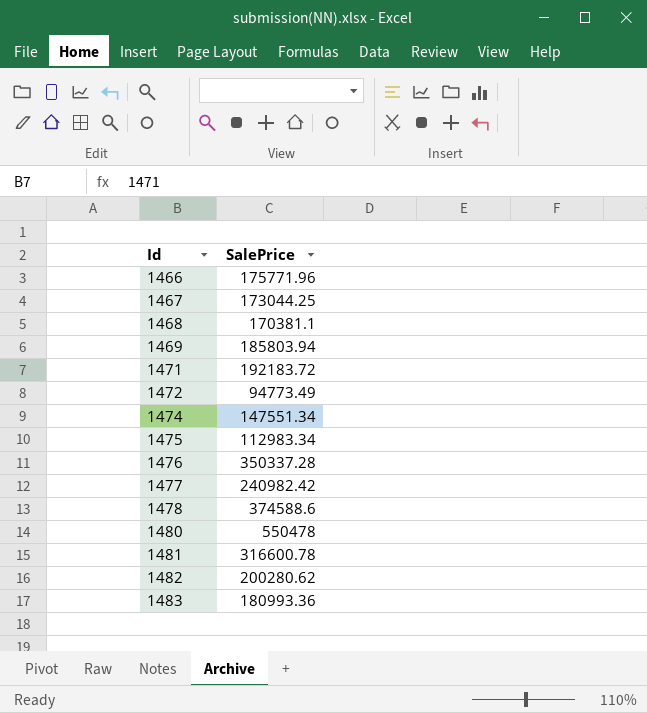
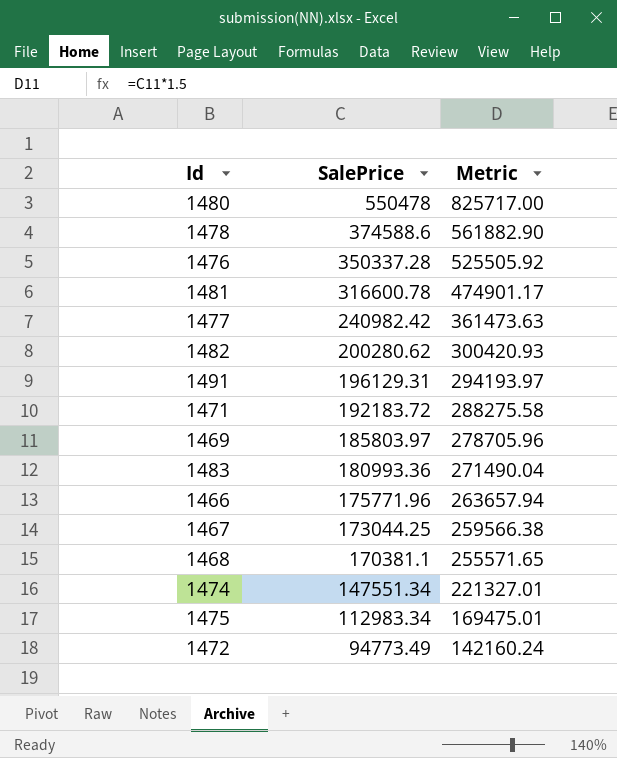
row order: Id ascending -> SalePrice descending
column Metric | formula: none -> [SalePrice] * 1.5
row 1491: none -> 196129.31 | 294193.97
1469 | SalePrice: 185803.94 -> 185803.97

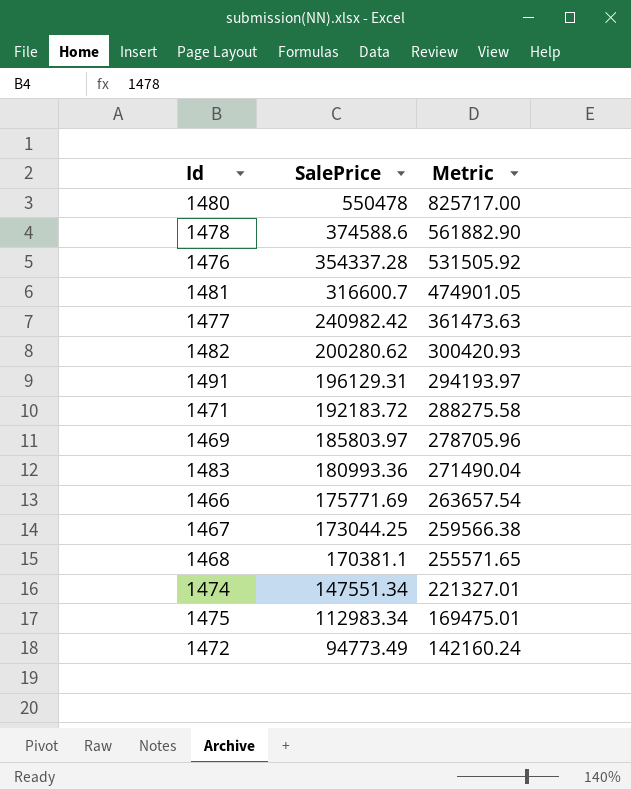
1476 | SalePrice: 350337.28 -> 354337.28
1476 | Metric: 525505.92 -> 531505.92
1481 | SalePrice: 316600.78 -> 316600.7
1481 | Metric: 474901.17 -> 474901.05
1466 | SalePrice: 175771.96 -> 175771.69
1466 | Metric: 263657.94 -> 263657.54

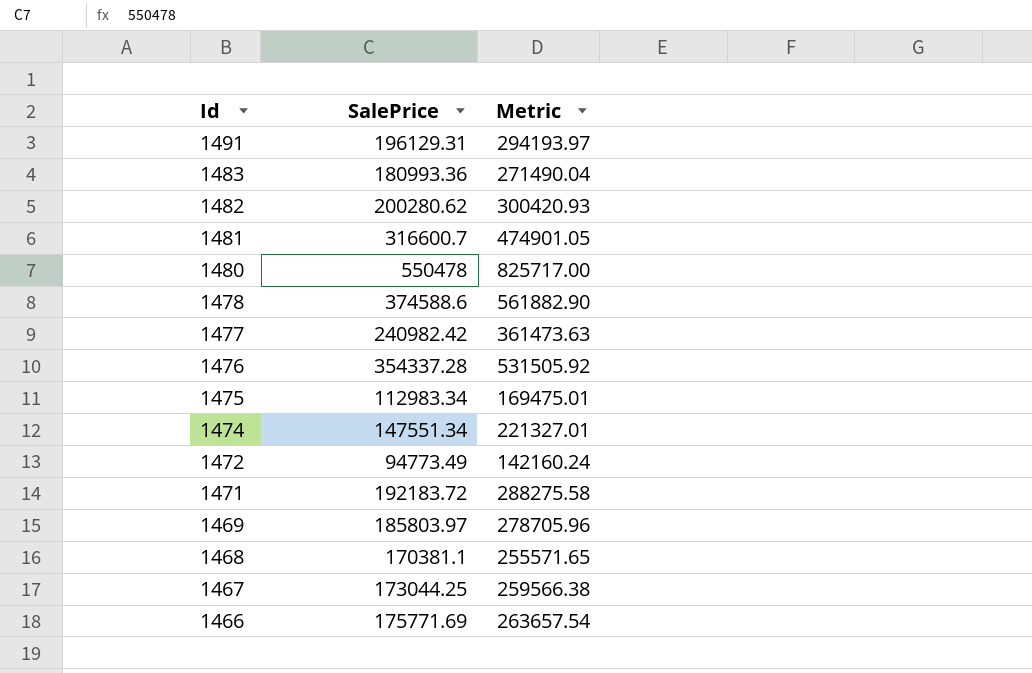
row order: SalePrice descending -> Id descending

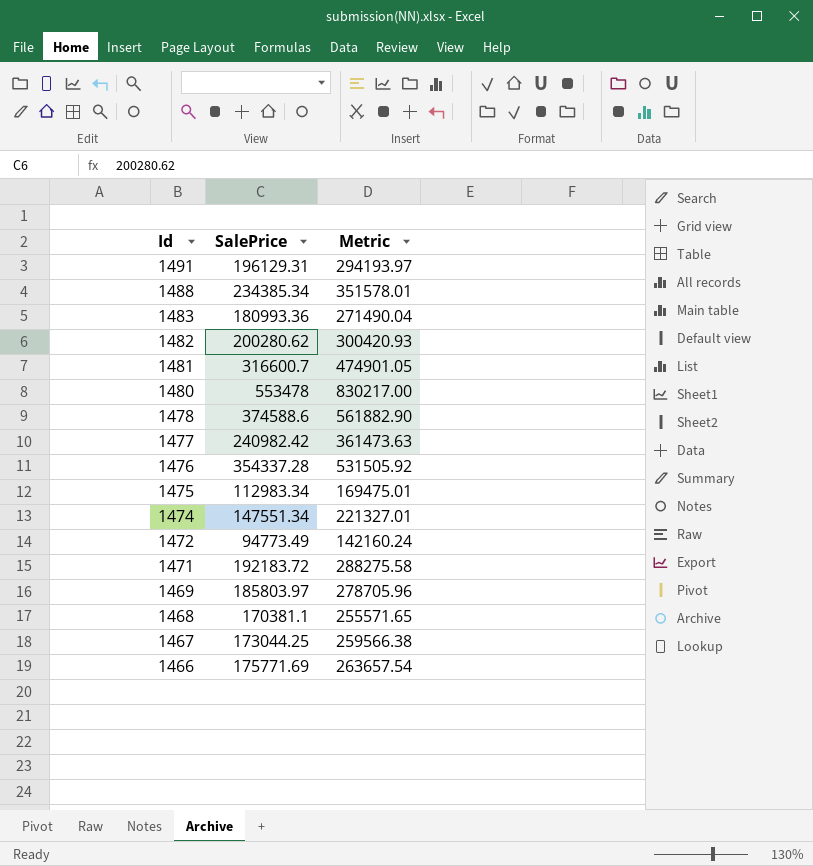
row 1488: none -> 234385.34 | 351578.01
1480 | SalePrice: 550478 -> 553478
1480 | Metric: 825717.00 -> 830217.00

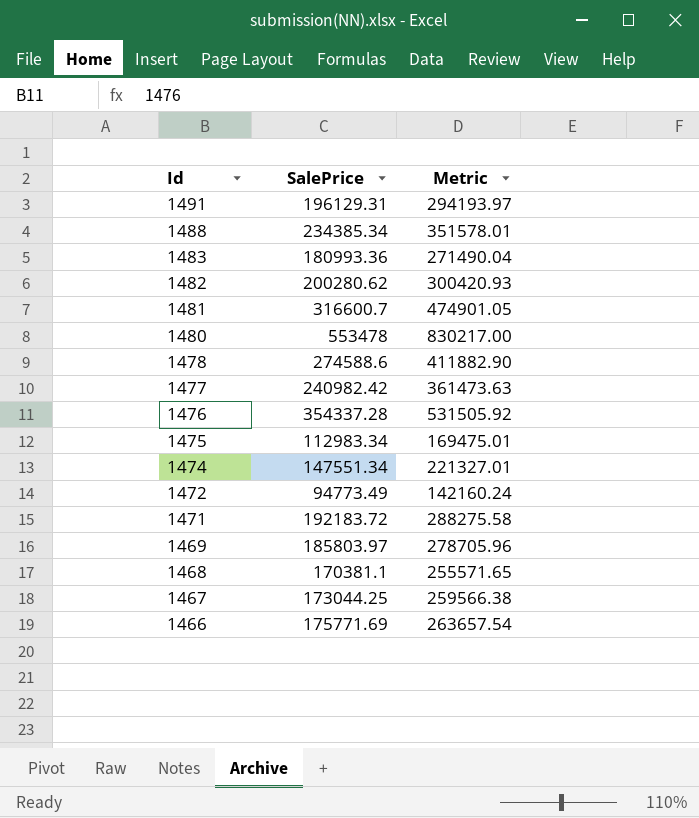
1478 | SalePrice: 374588.6 -> 274588.6
1478 | Metric: 561882.90 -> 411882.90

